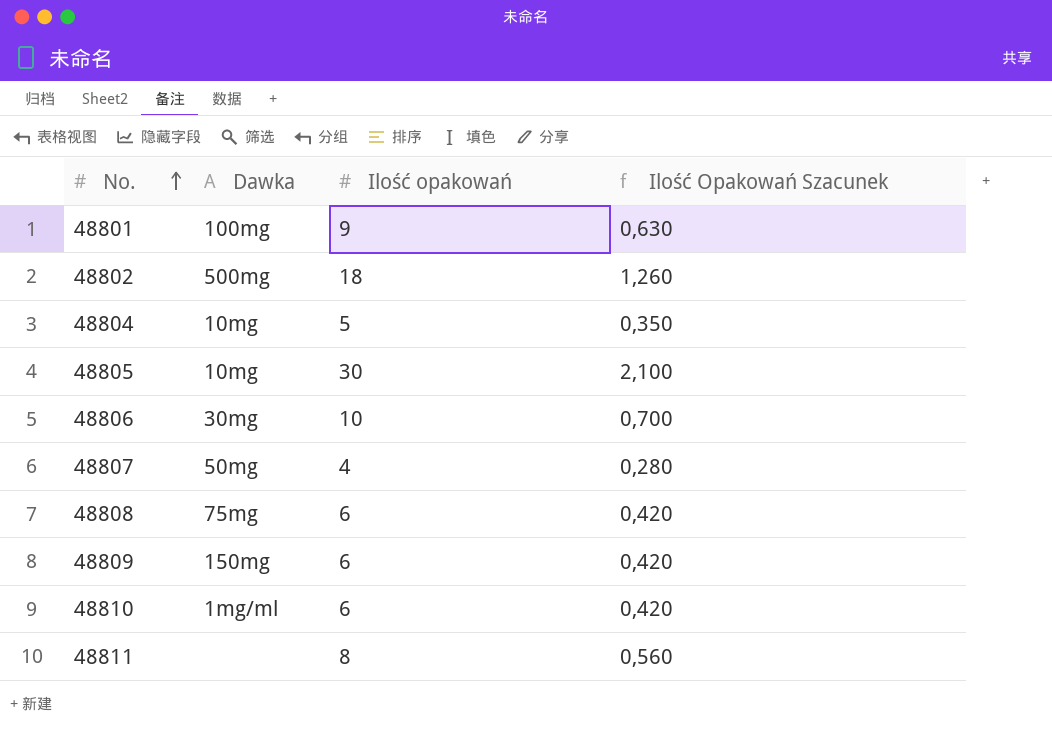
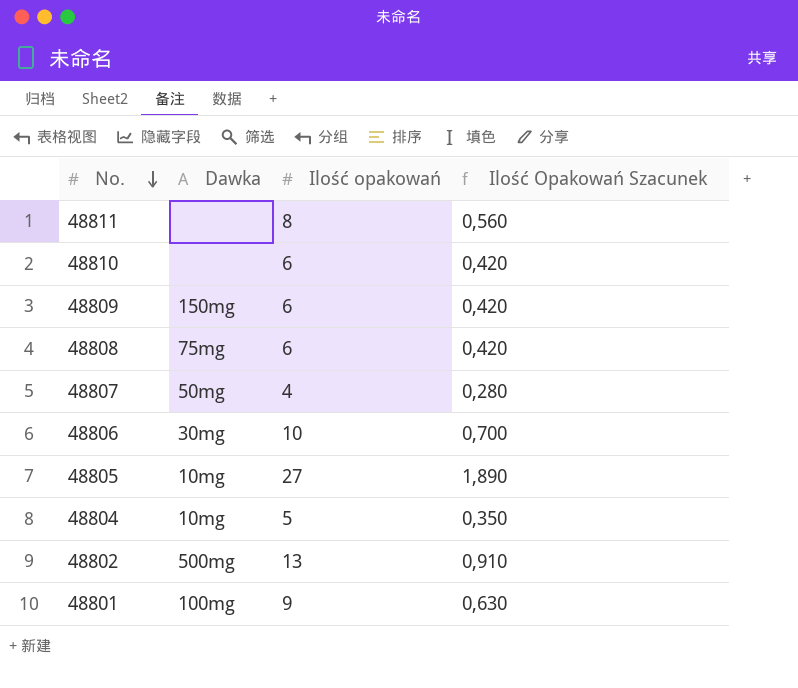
row order: No. ascending -> No. descending
48810 | Dawka: 1mg/ml -> none
48805 | Ilość opakowań: 30 -> 27
48805 | Ilość Opakowań Szacunek: 2,100 -> 1,890
48802 | Ilość opakowań: 18 -> 13
48802 | Ilość Opakowań Szacunek: 1,260 -> 0,910

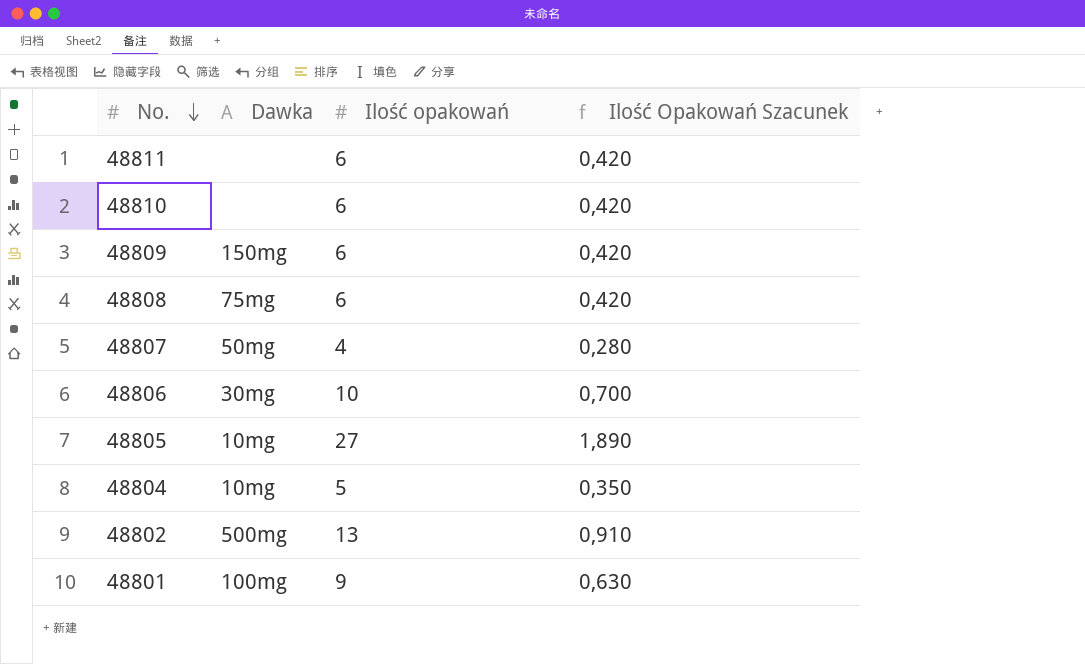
48811 | Ilość opakowań: 8 -> 6
48811 | Ilość Opakowań Szacunek: 0,560 -> 0,420

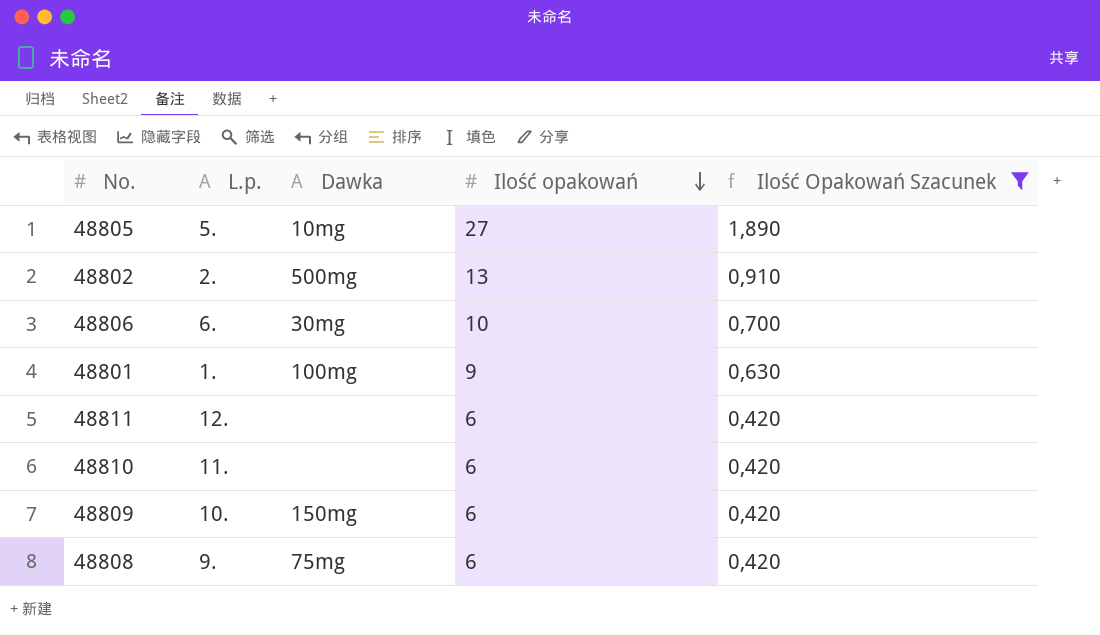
filter: none -> Ilość Opakowań Szacunek >= 0,420
row order: No. descending -> Ilość opakowań descending
column L.p. | position: none -> 2

